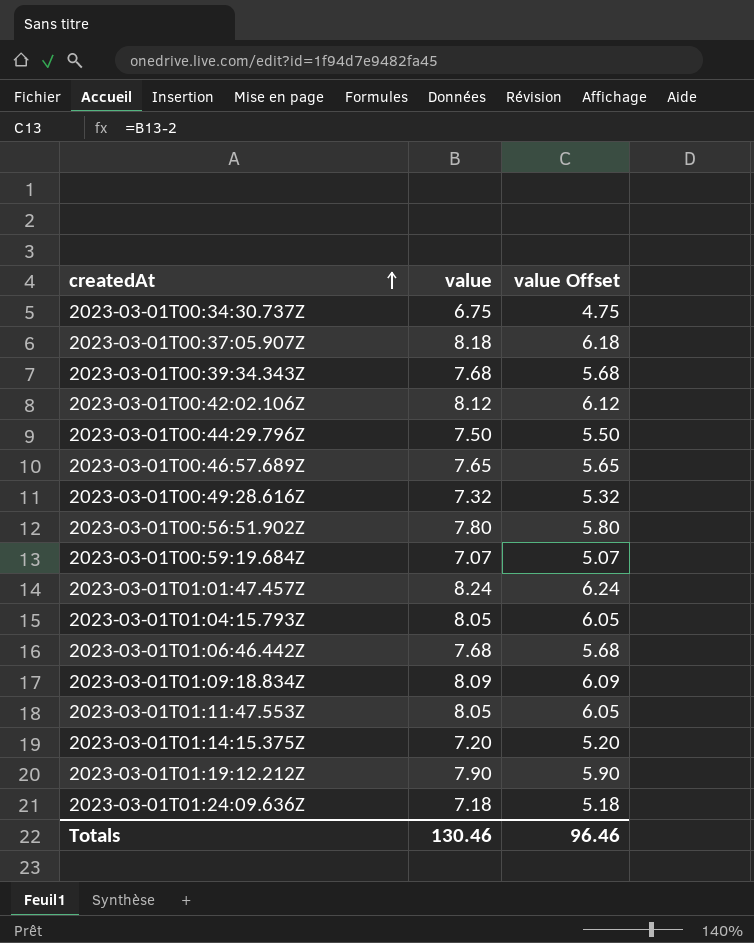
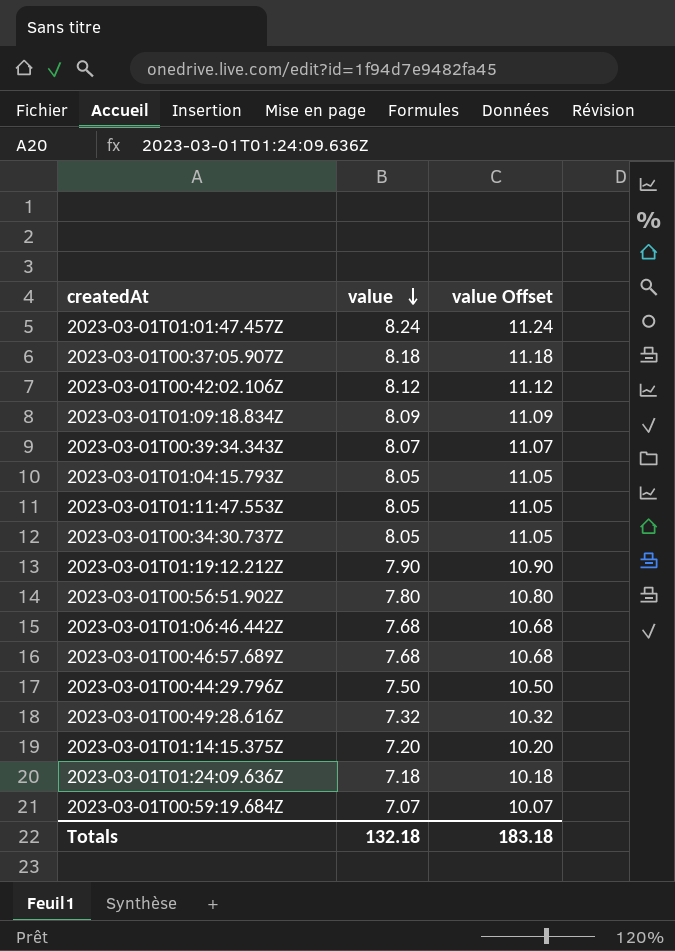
row order: createdAt ascending -> value descending
column value Offset | formula: [value] - 2 -> [value] + 3
2023-03-01T00:39:34.343Z | value: 7.68 -> 8.07
2023-03-01T00:34:30.737Z | value: 6.75 -> 8.05
2023-03-01T00:46:57.689Z | value: 7.65 -> 7.68
Totals | value: 130.46 -> 132.18
Totals | value Offset: 96.46 -> 183.18

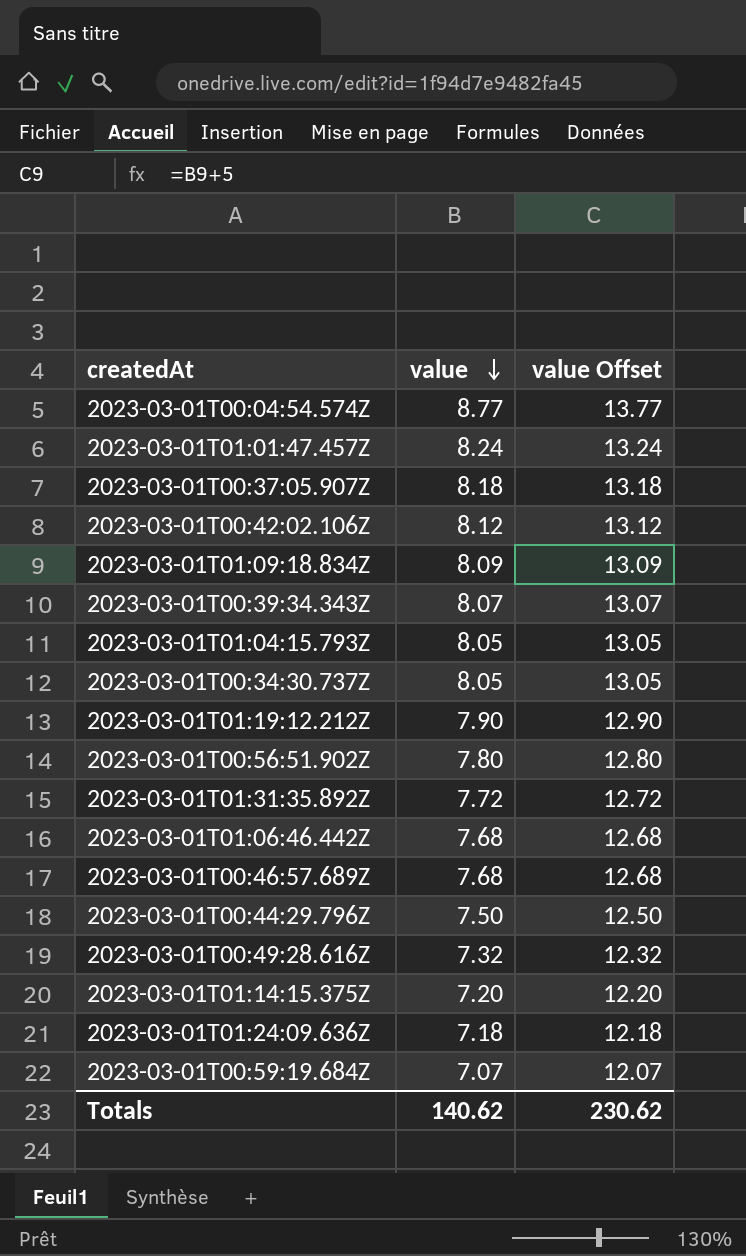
column value Offset | formula: [value] + 3 -> [value] + 5
row 2023-03-01T01:11:47.553Z: 8.05 | 11.05 -> none
row 2023-03-01T00:04:54.574Z: none -> 8.77 | 13.77
row 2023-03-01T01:31:35.892Z: none -> 7.72 | 12.72
Totals | value: 132.18 -> 140.62
Totals | value Offset: 183.18 -> 230.62

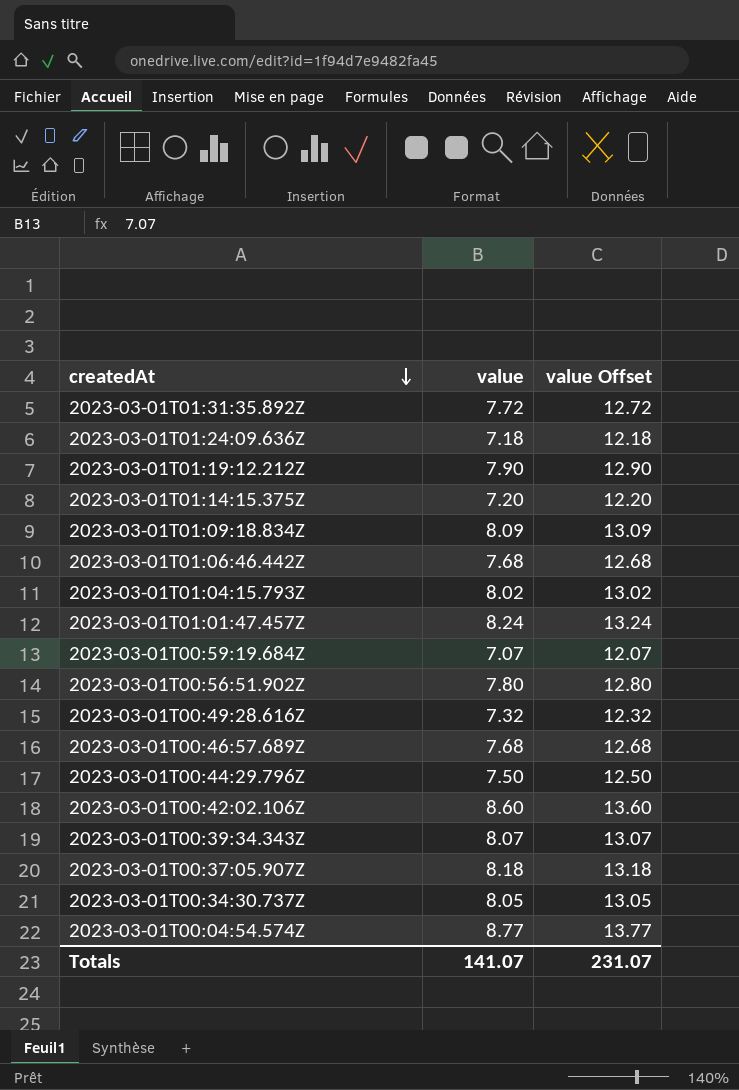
row order: value descending -> createdAt descending
2023-03-01T01:04:15.793Z | value: 8.05 -> 8.02
2023-03-01T01:04:15.793Z | value Offset: 13.05 -> 13.02
2023-03-01T00:42:02.106Z | value: 8.12 -> 8.60
2023-03-01T00:42:02.106Z | value Offset: 13.12 -> 13.60
Totals | value: 140.62 -> 141.07
Totals | value Offset: 230.62 -> 231.07

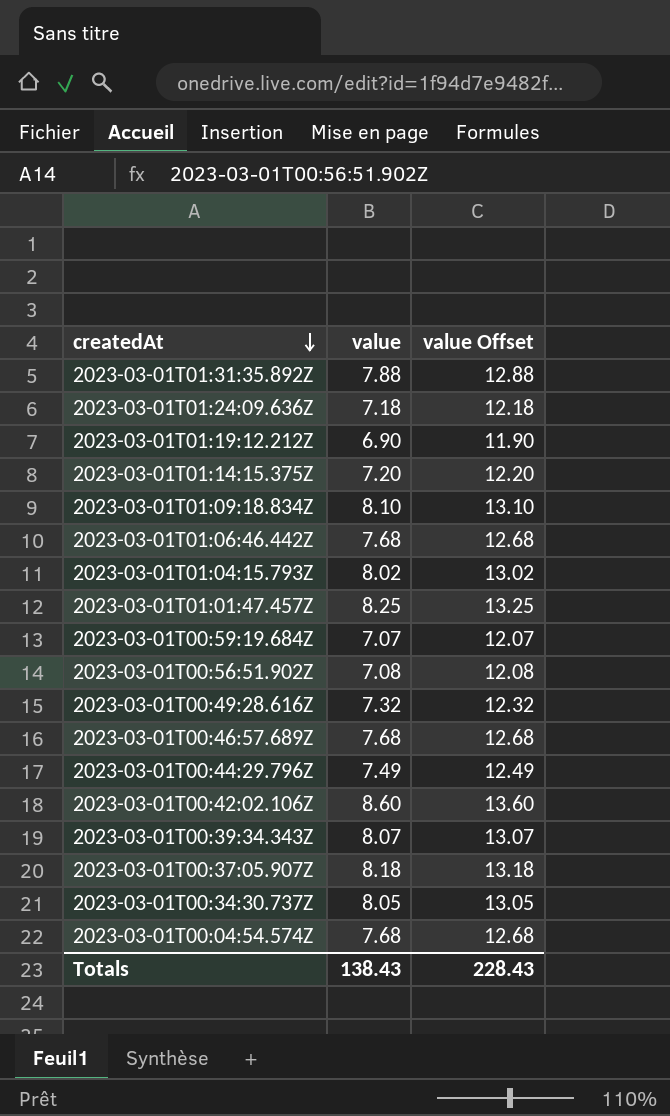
2023-03-01T01:31:35.892Z | value: 7.72 -> 7.88
2023-03-01T01:31:35.892Z | value Offset: 12.72 -> 12.88
2023-03-01T01:19:12.212Z | value: 7.90 -> 6.90
2023-03-01T01:19:12.212Z | value Offset: 12.90 -> 11.90
2023-03-01T01:09:18.834Z | value: 8.09 -> 8.10
2023-03-01T01:09:18.834Z | value Offset: 13.09 -> 13.10
2023-03-01T01:01:47.457Z | value: 8.24 -> 8.25
2023-03-01T01:01:47.457Z | value Offset: 13.24 -> 13.25
2023-03-01T00:56:51.902Z | value: 7.80 -> 7.08
2023-03-01T00:56:51.902Z | value Offset: 12.80 -> 12.08
2023-03-01T00:44:29.796Z | value: 7.50 -> 7.49
2023-03-01T00:44:29.796Z | value Offset: 12.50 -> 12.49
2023-03-01T00:04:54.574Z | value: 8.77 -> 7.68
2023-03-01T00:04:54.574Z | value Offset: 13.77 -> 12.68
Totals | value: 141.07 -> 138.43
Totals | value Offset: 231.07 -> 228.43

